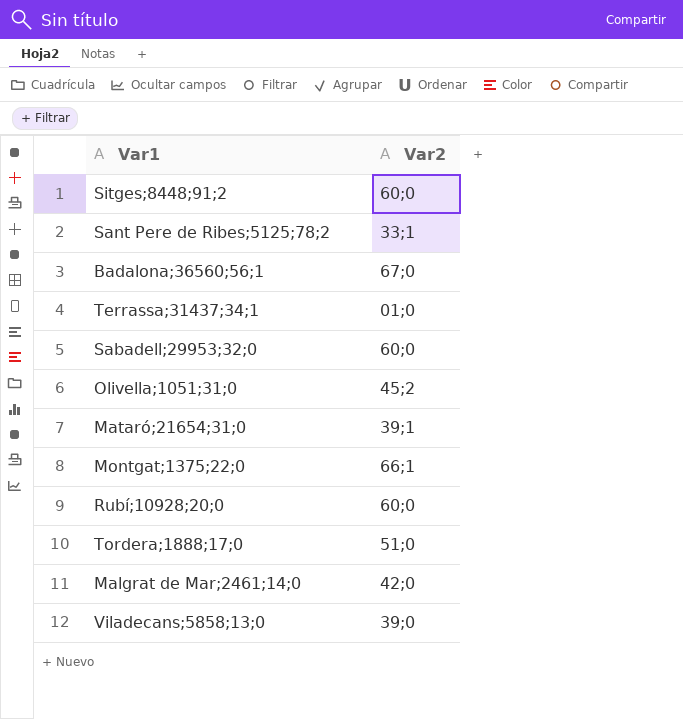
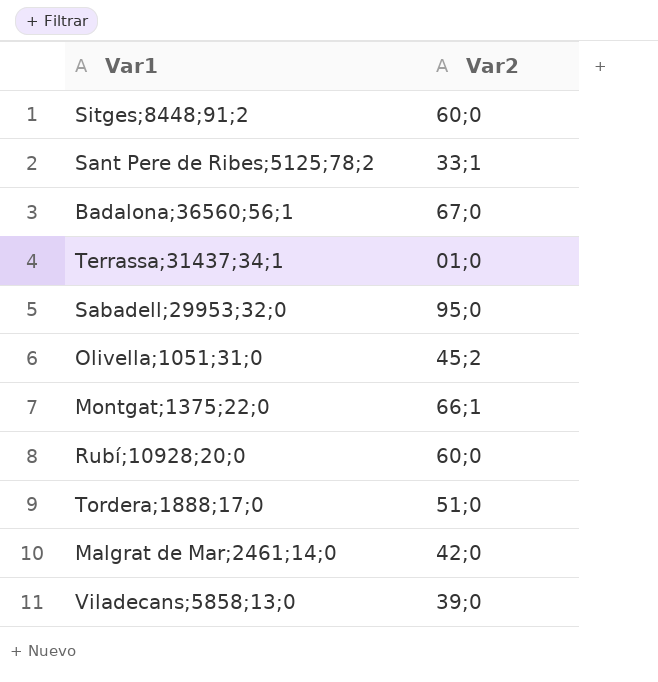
row Mataró;21654;31;0: 39;1 -> none
Sabadell;29953;32;0 | Var2: 60;0 -> 95;0

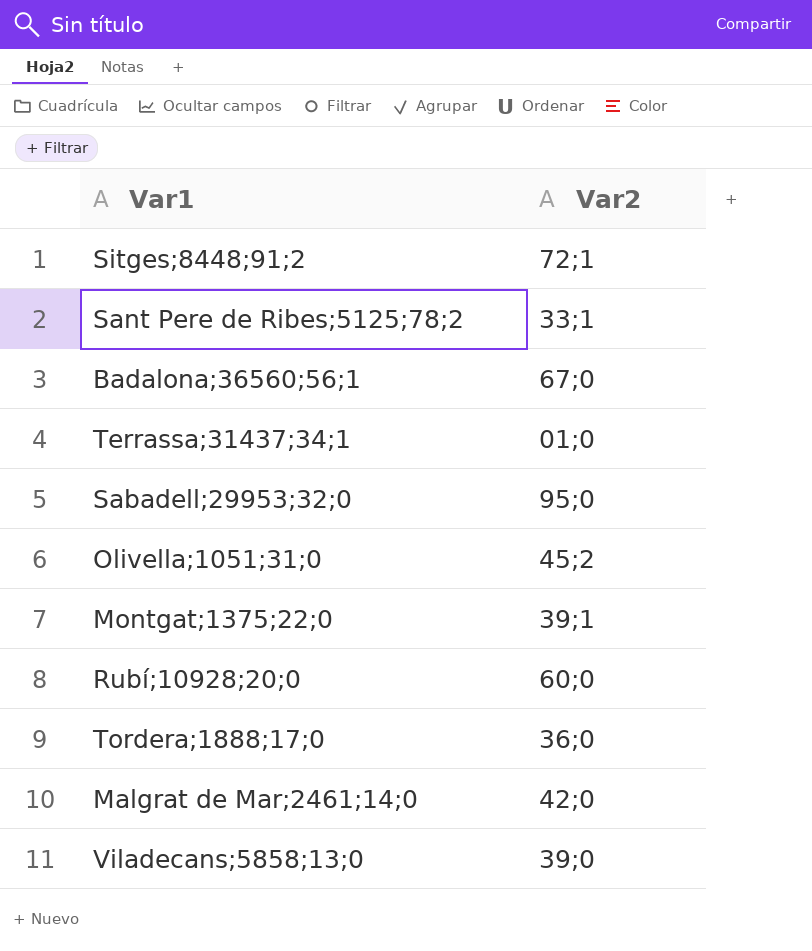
Sitges;8448;91;2 | Var2: 60;0 -> 72;1
Montgat;1375;22;0 | Var2: 66;1 -> 39;1
Tordera;1888;17;0 | Var2: 51;0 -> 36;0

